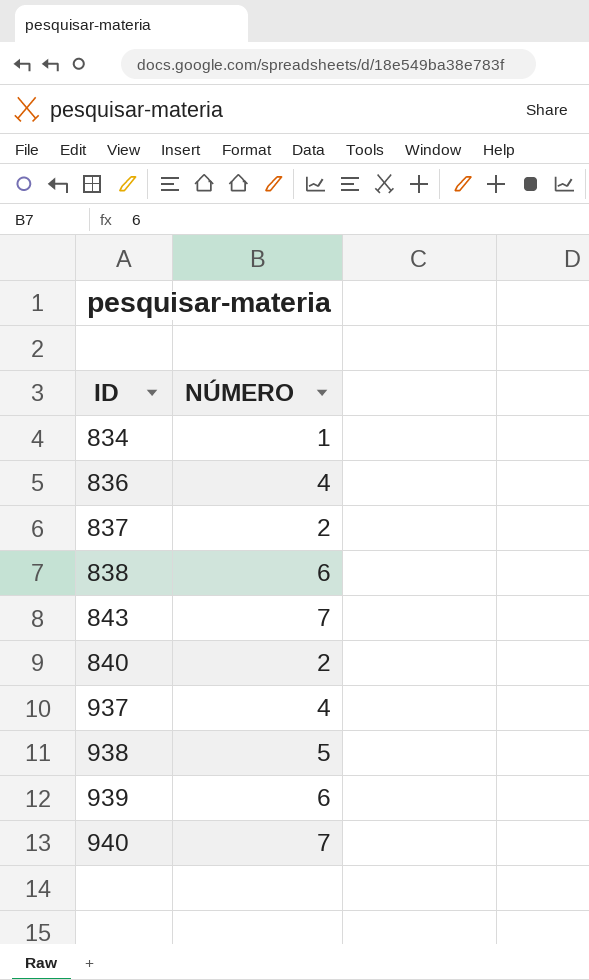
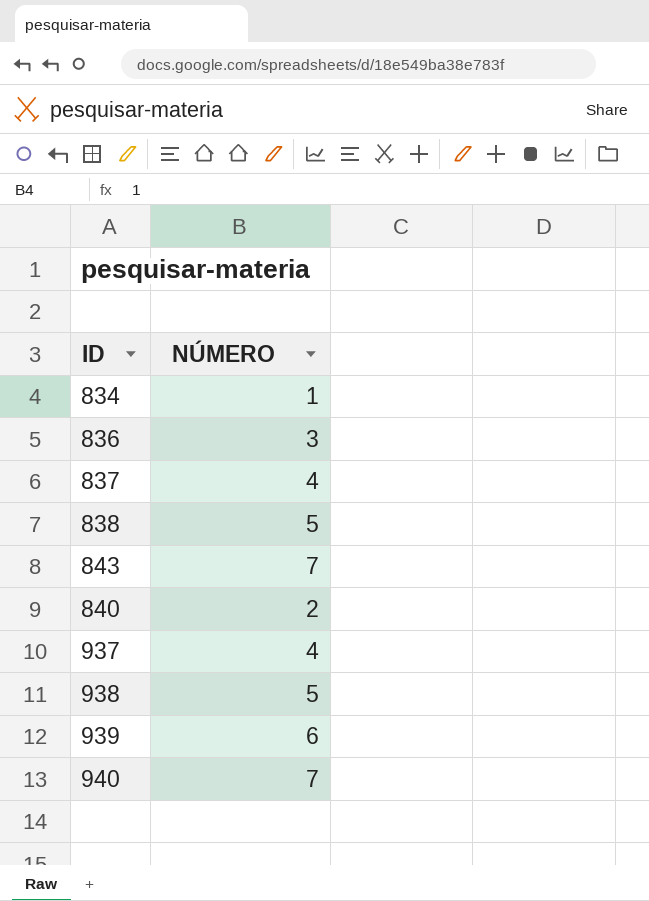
836 | NÚMERO: 4 -> 3
837 | NÚMERO: 2 -> 4
838 | NÚMERO: 6 -> 5

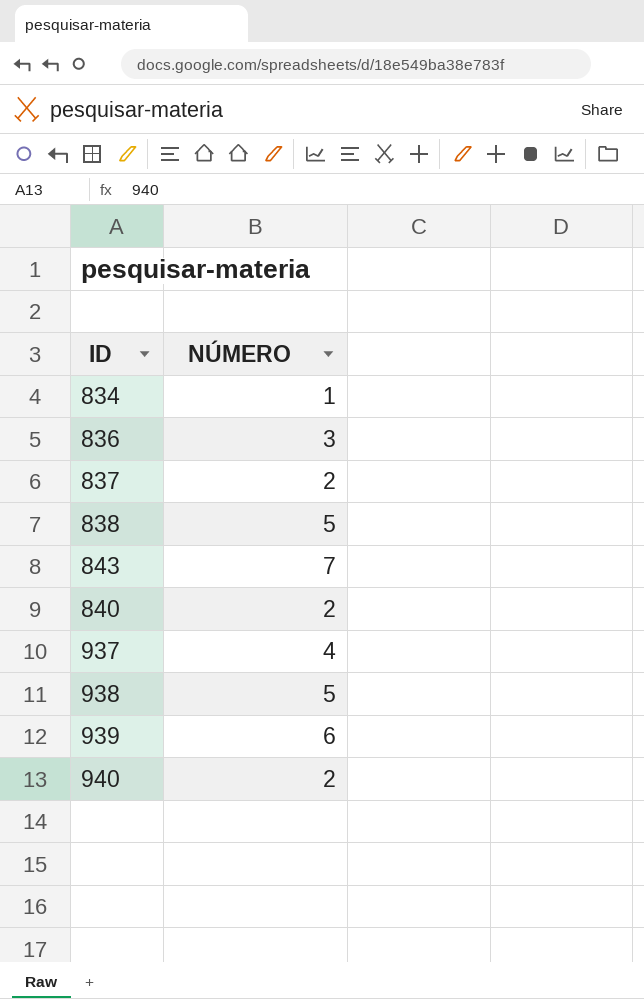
837 | NÚMERO: 4 -> 2
940 | NÚMERO: 7 -> 2

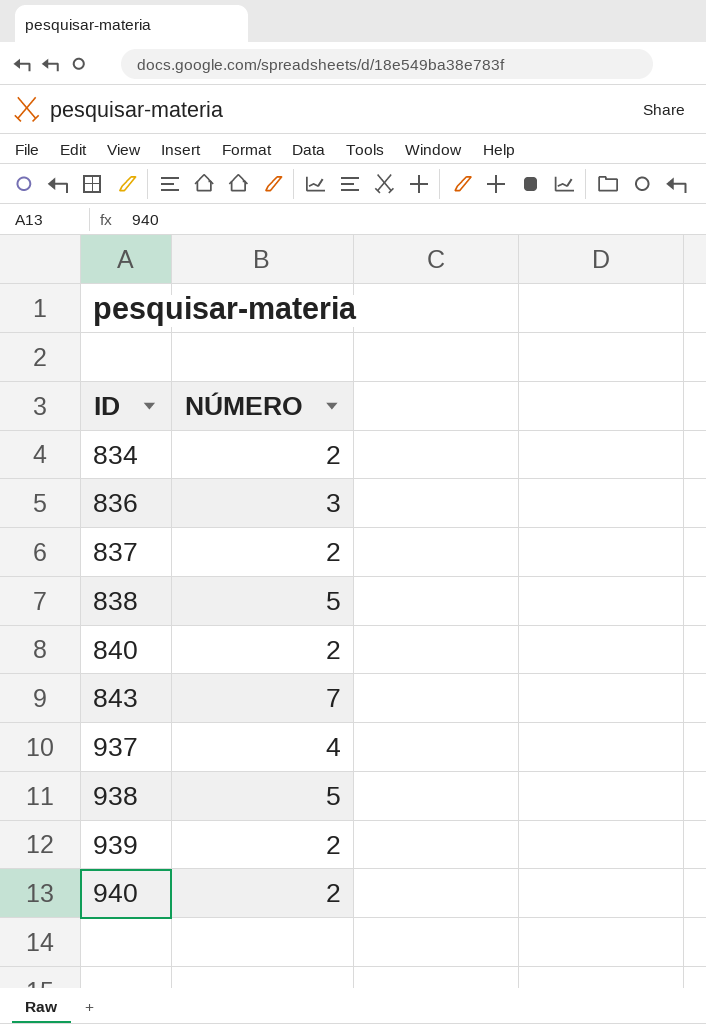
row order: none -> ID ascending
834 | NÚMERO: 1 -> 2
939 | NÚMERO: 6 -> 2

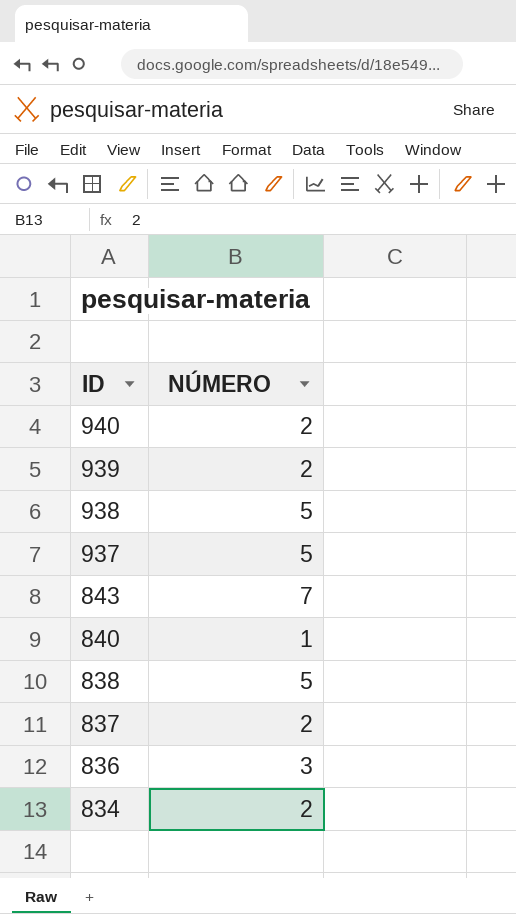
row order: ID ascending -> ID descending
937 | NÚMERO: 4 -> 5
840 | NÚMERO: 2 -> 1

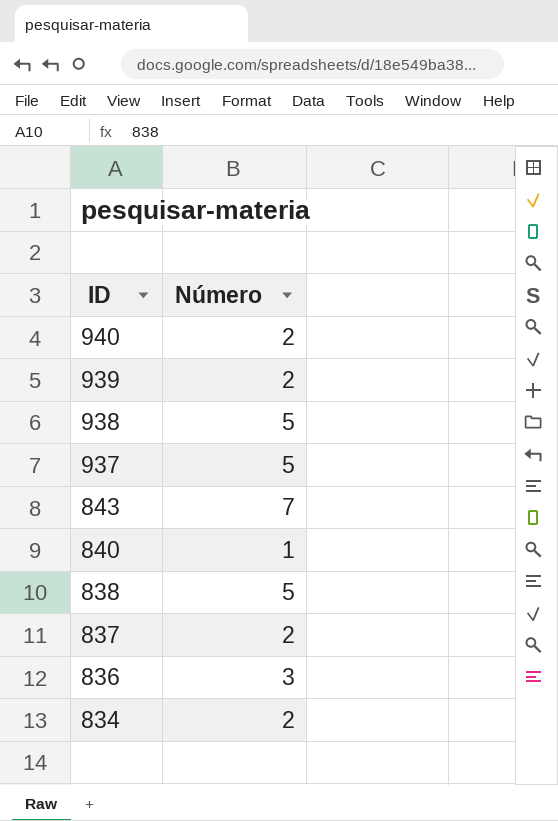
column name: NÚMERO -> Número

